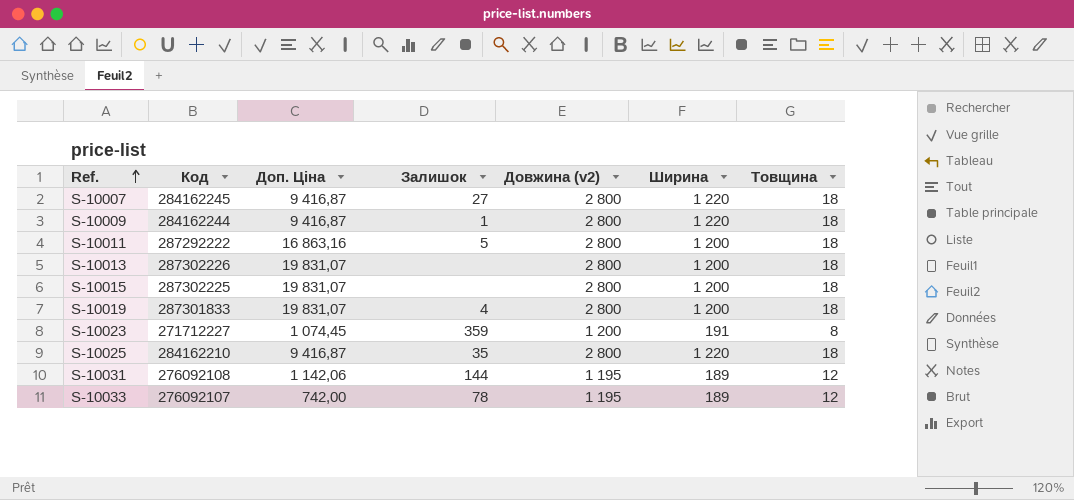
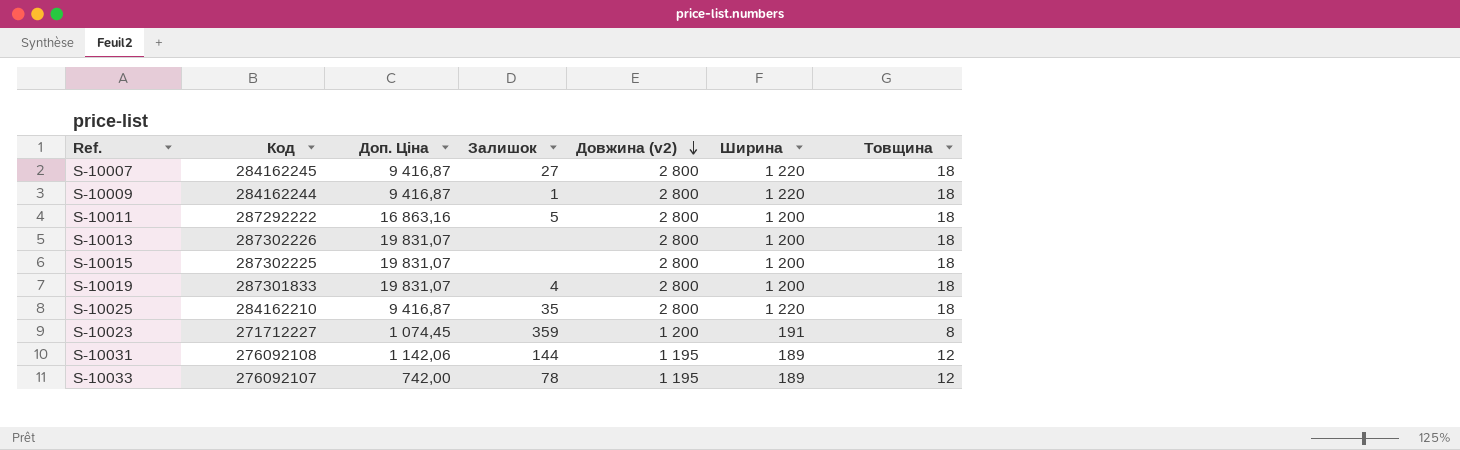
row order: Ref. ascending -> Довжина (v2) descending

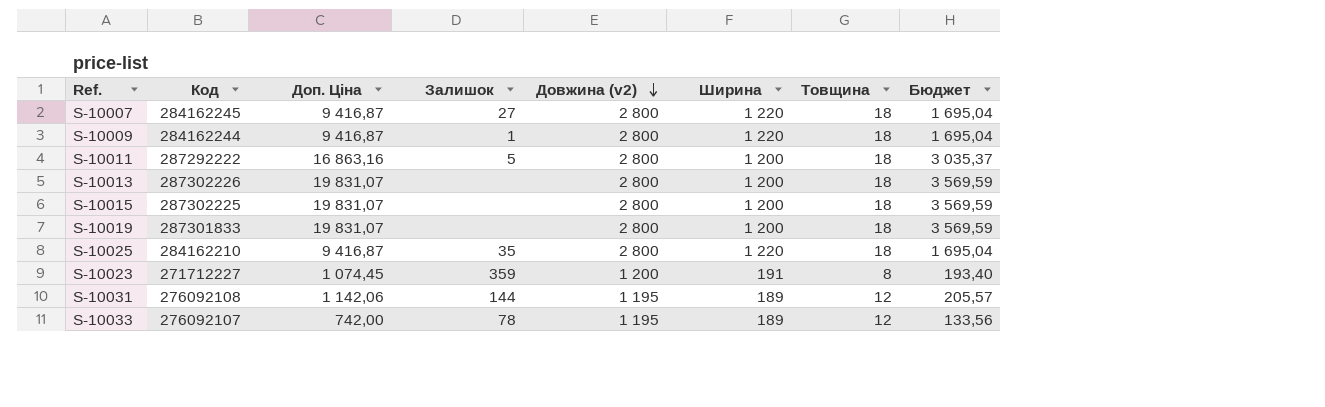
column Бюджет | formula: none -> [Доп. Ціна] * 0,18
S-10019 | Залишок: 4 -> none

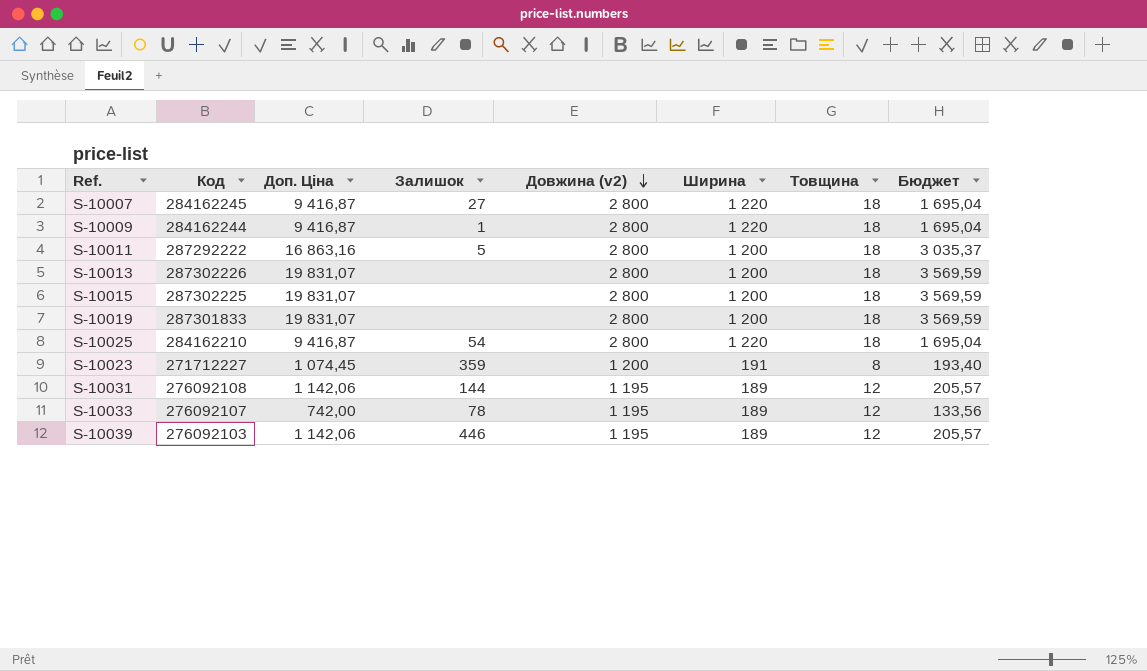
S-10025 | Залишок: 35 -> 54
row S-10039: none -> 276092103 | 1 142,06 | 446 | 1 195 | 189 | 12 | 205,57

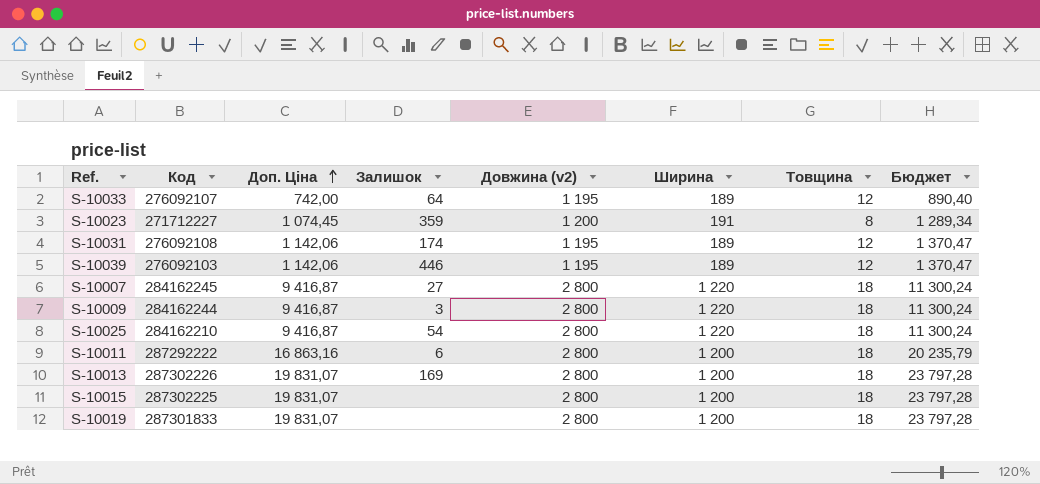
row order: Довжина (v2) descending -> Доп. Ціна ascending
column Бюджет | formula: [Доп. Ціна] * 0,18 -> [Доп. Ціна] * 1,2
S-10033 | Залишок: 78 -> 64
S-10031 | Залишок: 144 -> 174
S-10009 | Залишок: 1 -> 3
S-10011 | Залишок: 5 -> 6
S-10013 | Залишок: none -> 169

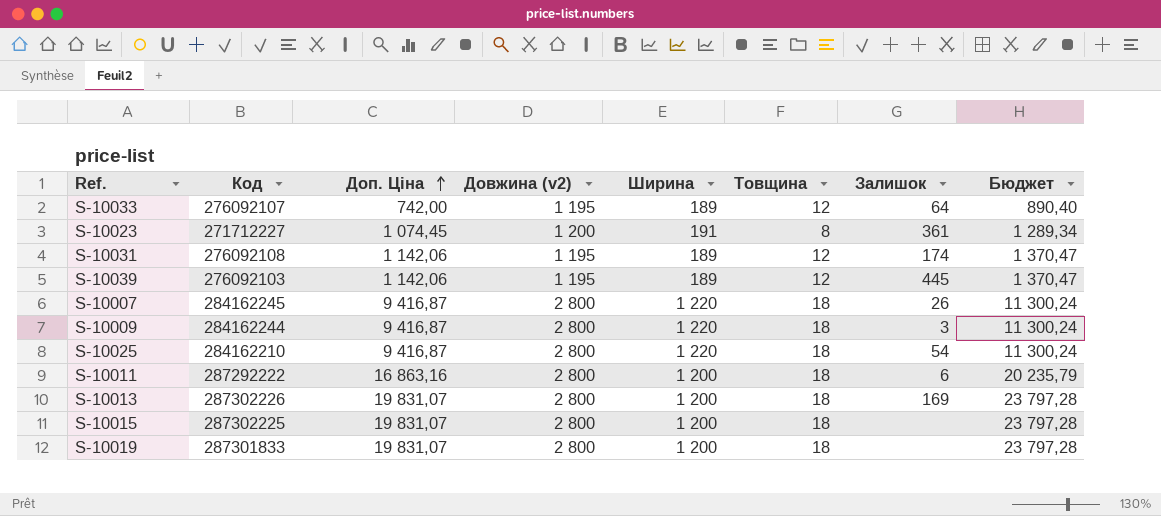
column Залишок | position: 4 -> 7
S-10023 | Залишок: 359 -> 361
S-10039 | Залишок: 446 -> 445
S-10007 | Залишок: 27 -> 26

